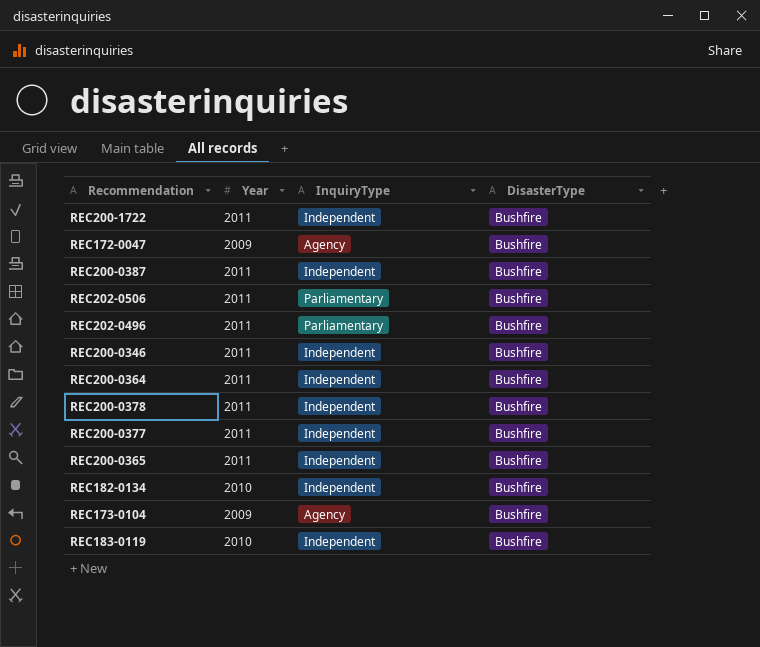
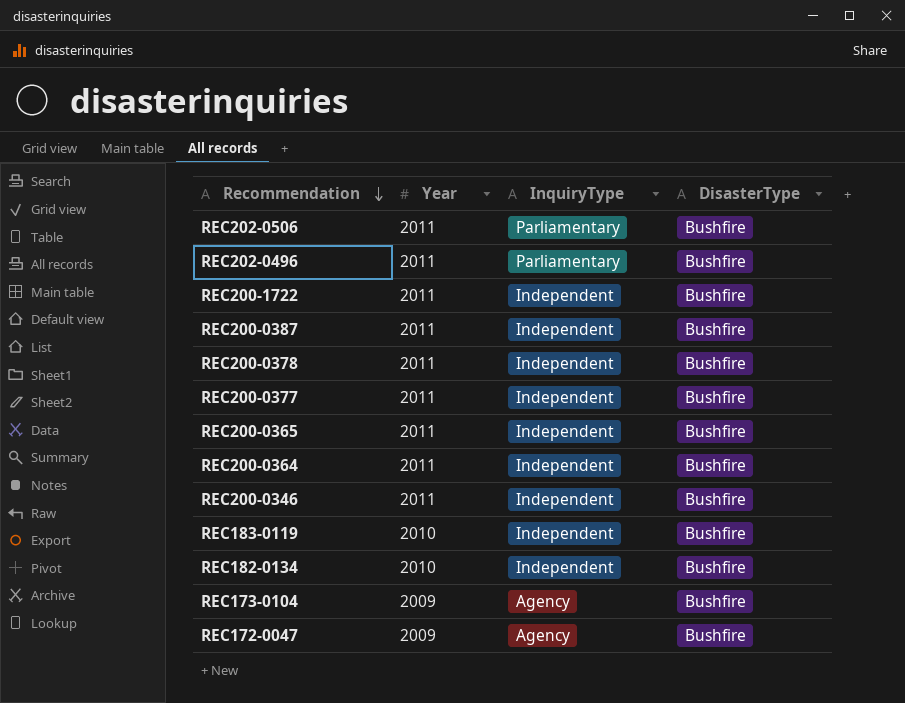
row order: none -> Recommendation descending

